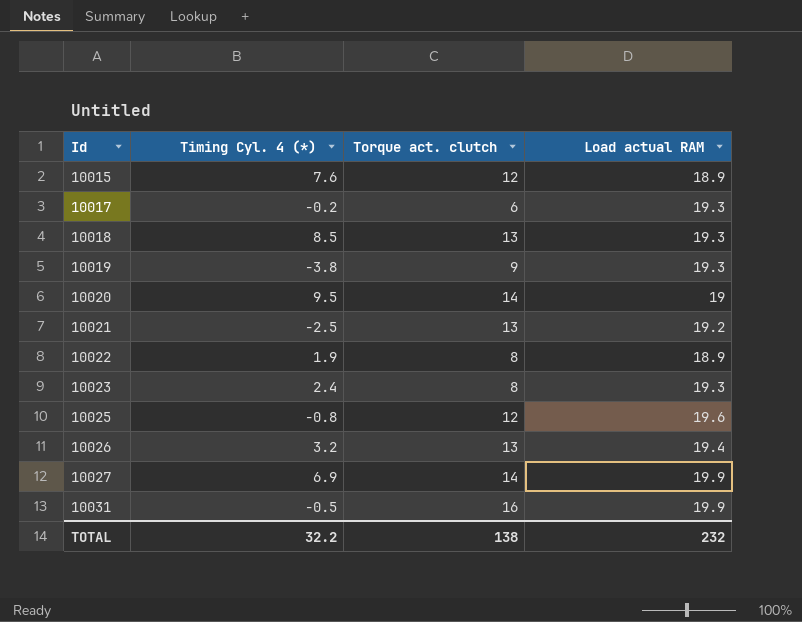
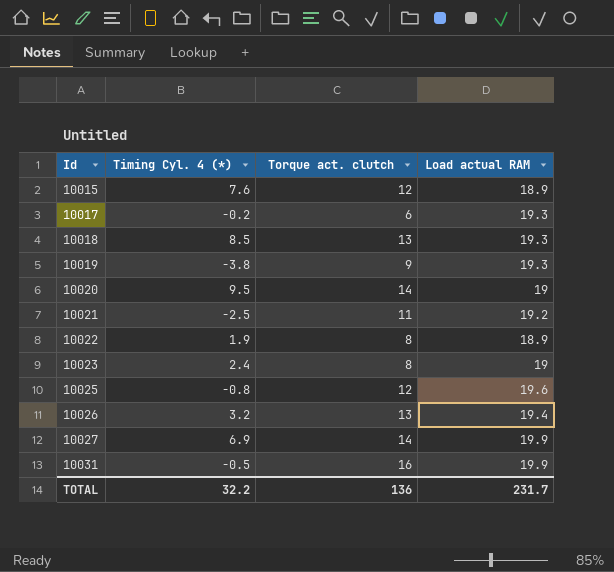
10021 | Torque act. clutch: 13 -> 11
10023 | Load actual RAM: 19.3 -> 19
TOTAL | Torque act. clutch: 138 -> 136
TOTAL | Load actual RAM: 232 -> 231.7

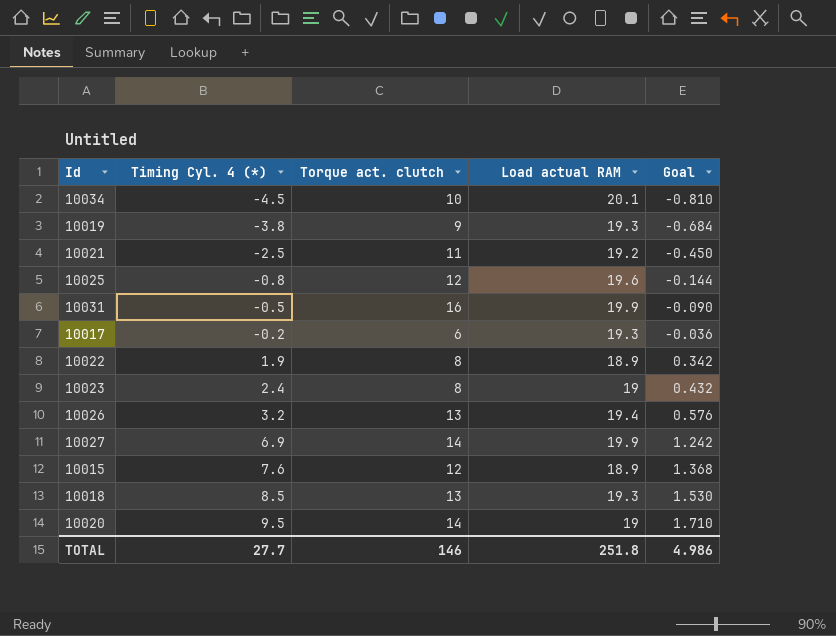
row order: Id ascending -> Timing Cyl. 4 (*) ascending
column Goal | formula: none -> [Timing Cyl. 4 (*)] * 0.18
row 10034: none -> -4.5 | 10 | 20.1 | -0.810
TOTAL | Timing Cyl. 4 (*): 32.2 -> 27.7
TOTAL | Torque act. clutch: 136 -> 146
TOTAL | Load actual RAM: 231.7 -> 251.8

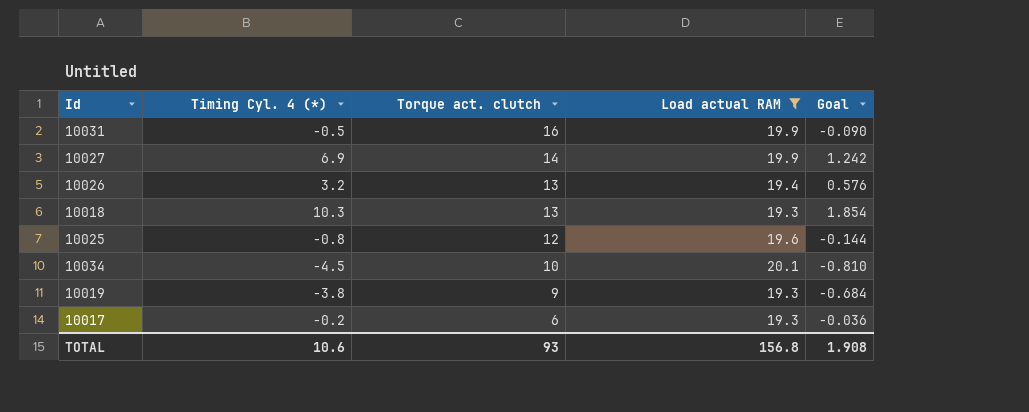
filter: none -> Load actual RAM >= 19.3
row order: Timing Cyl. 4 (*) ascending -> Torque act. clutch descending
10018 | Timing Cyl. 4 (*): 8.5 -> 10.3
10018 | Goal: 1.530 -> 1.854
TOTAL | Timing Cyl. 4 (*): 27.7 -> 10.6
TOTAL | Torque act. clutch: 146 -> 93
TOTAL | Load actual RAM: 251.8 -> 156.8
TOTAL | Goal: 4.986 -> 1.908

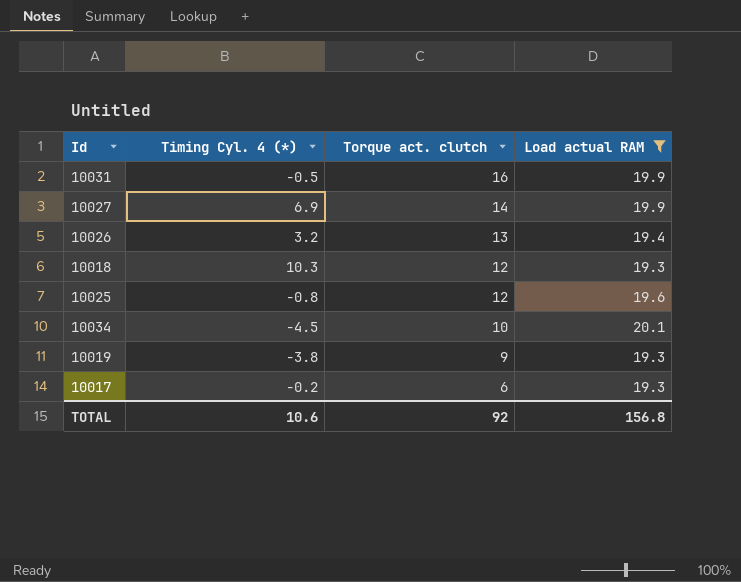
column Goal | formula: [Timing Cyl. 4 (*)] * 0.18 -> none
10018 | Torque act. clutch: 13 -> 12
TOTAL | Torque act. clutch: 93 -> 92

